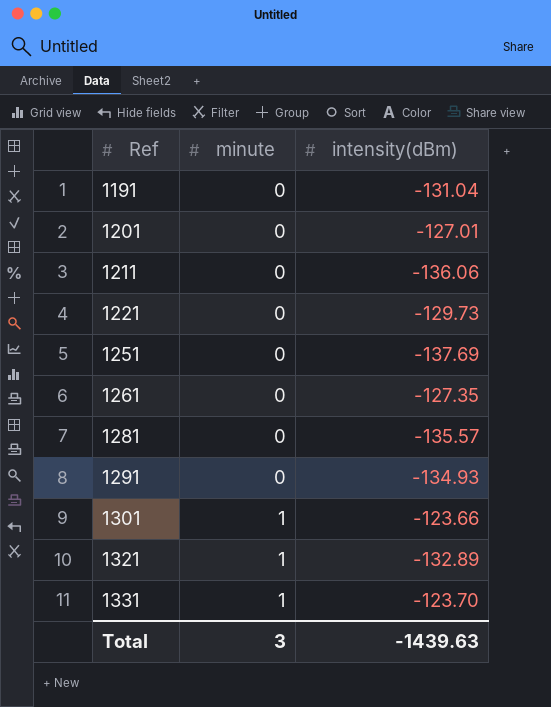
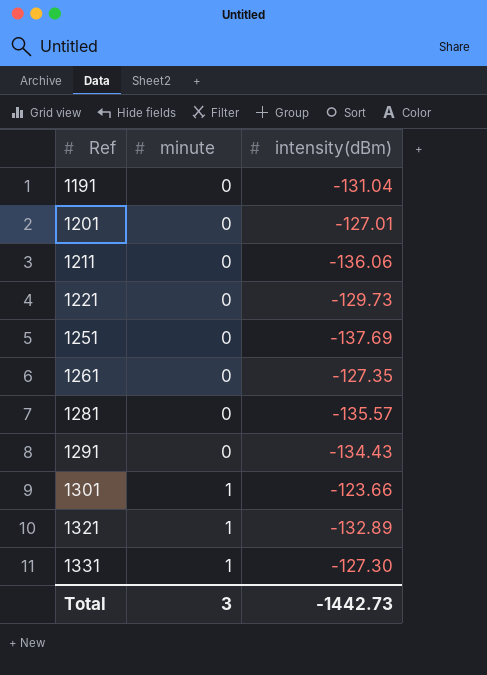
1291 | intensity(dBm): -134.93 -> -134.43
1331 | intensity(dBm): -123.70 -> -127.30
Total | intensity(dBm): -1439.63 -> -1442.73

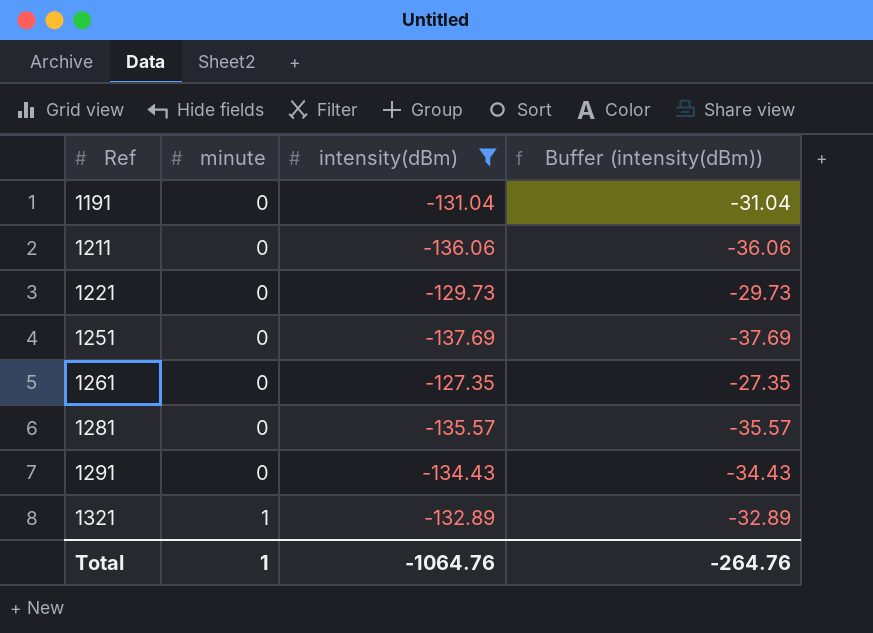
filter: none -> intensity(dBm) <= -127.35
column Buffer (intensity(dBm)) | formula: none -> [intensity(dBm)] + 100
Total | minute: 3 -> 1
Total | intensity(dBm): -1442.73 -> -1064.76

